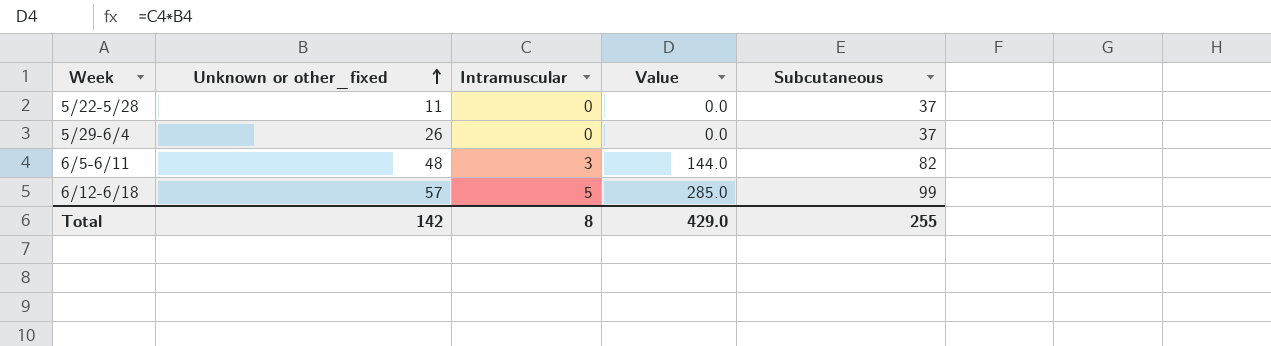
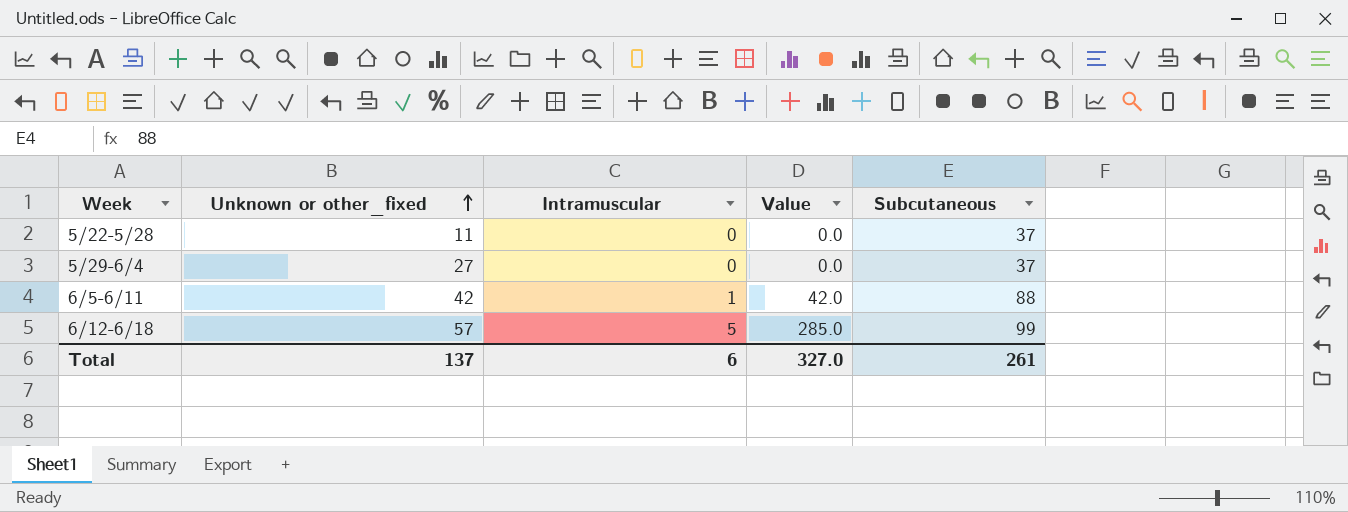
5/29-6/4 | Unknown or other_fixed: 26 -> 27
6/5-6/11 | Unknown or other_fixed: 48 -> 42
6/5-6/11 | Intramuscular: 3 -> 1
6/5-6/11 | Value: 144.0 -> 42.0
6/5-6/11 | Subcutaneous: 82 -> 88
Total | Unknown or other_fixed: 142 -> 137
Total | Intramuscular: 8 -> 6
Total | Value: 429.0 -> 327.0
Total | Subcutaneous: 255 -> 261

